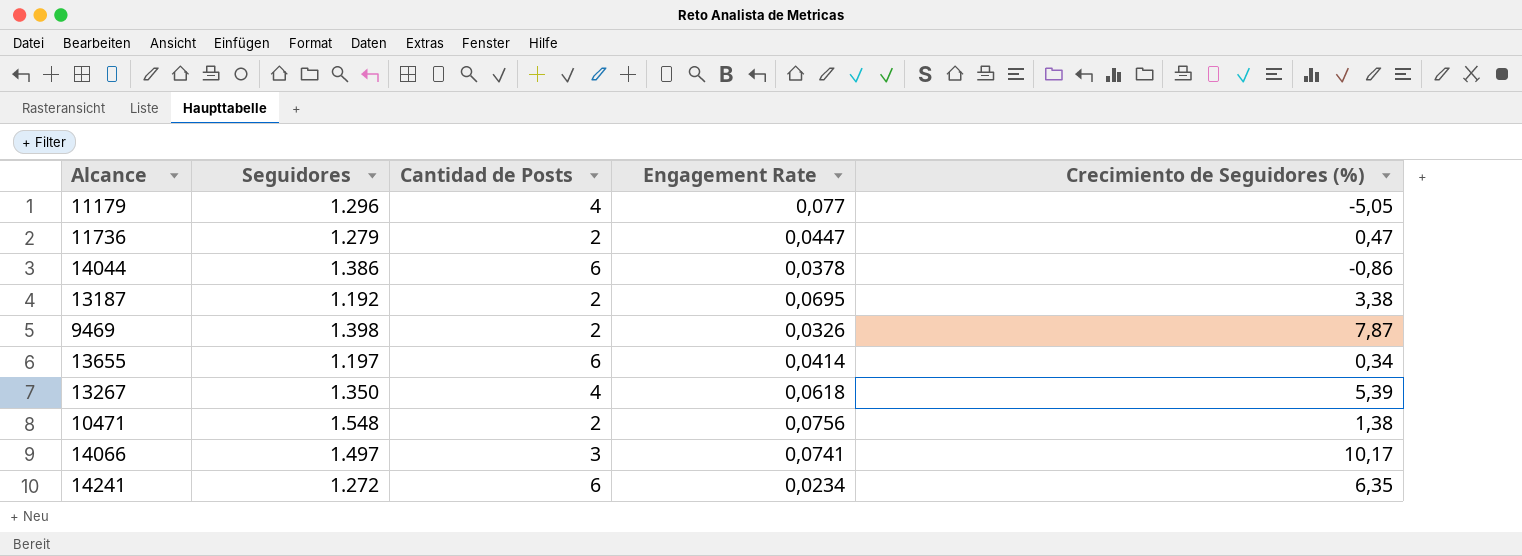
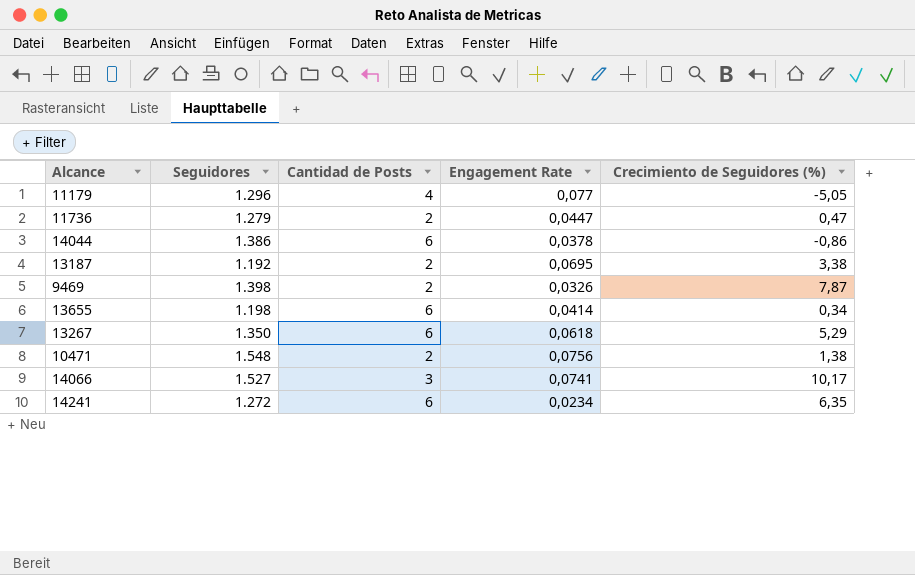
13655 | Seguidores: 1.197 -> 1.198
13267 | Cantidad de Posts: 4 -> 6
13267 | Crecimiento de Seguidores (%): 5,39 -> 5,29
14066 | Seguidores: 1.497 -> 1.527

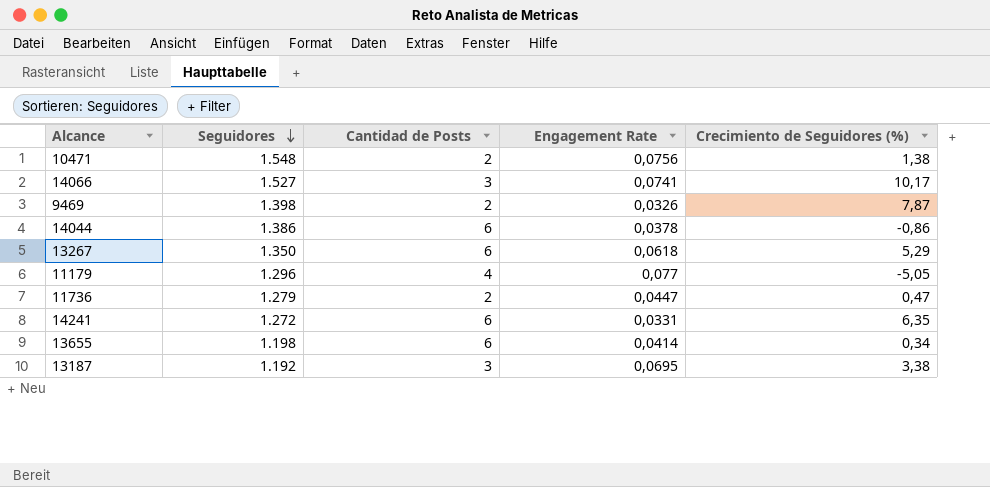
row order: none -> Seguidores descending
14241 | Engagement Rate: 0,0234 -> 0,0331
13187 | Cantidad de Posts: 2 -> 3

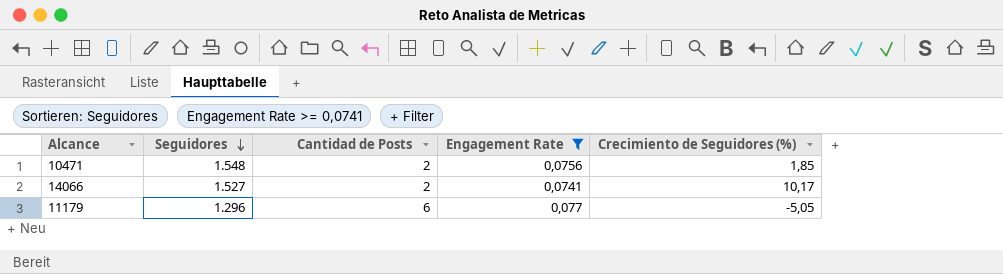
filter: none -> Engagement Rate >= 0,0741
10471 | Crecimiento de Seguidores (%): 1,38 -> 1,85
14066 | Cantidad de Posts: 3 -> 2
11179 | Cantidad de Posts: 4 -> 6

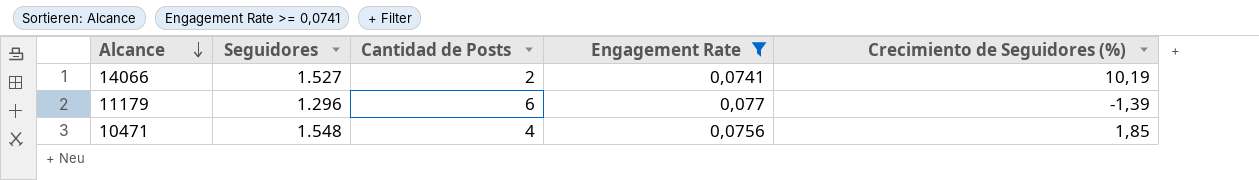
row order: Seguidores descending -> Alcance descending
14066 | Crecimiento de Seguidores (%): 10,17 -> 10,19
11179 | Crecimiento de Seguidores (%): -5,05 -> -1,39
10471 | Cantidad de Posts: 2 -> 4

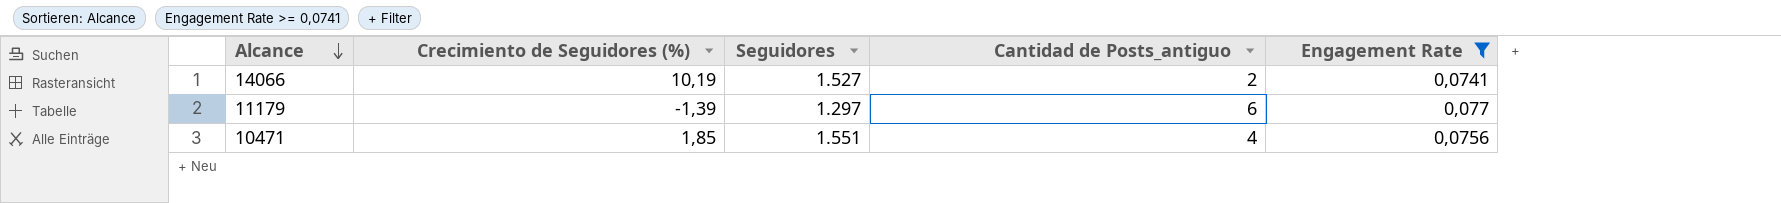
column Crecimiento de Seguidores (%) | position: 5 -> 2
column name: Cantidad de Posts -> Cantidad de Posts_antiguo
11179 | Seguidores: 1.296 -> 1.297
10471 | Seguidores: 1.548 -> 1.551

